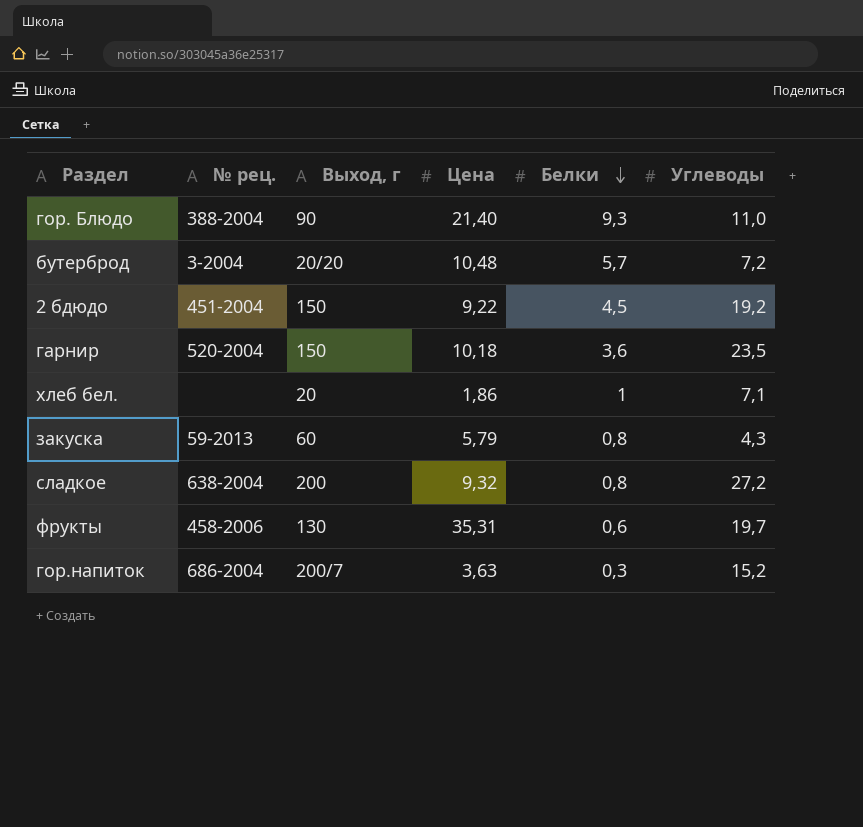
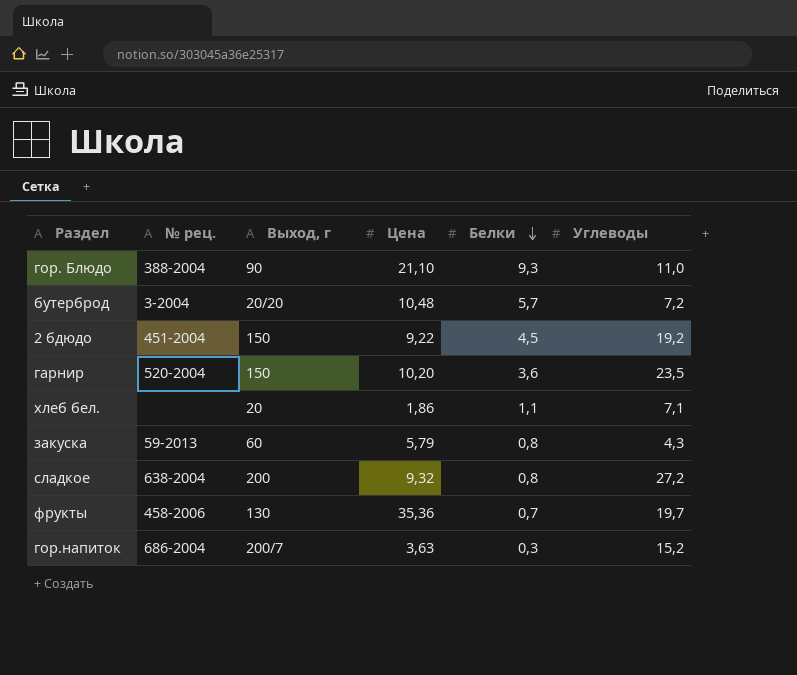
гор. Блюдо | Цена: 21,40 -> 21,10
гарнир | Цена: 10,18 -> 10,20
хлеб бел. | Белки: 1 -> 1,1
фрукты | Цена: 35,31 -> 35,36
фрукты | Белки: 0,6 -> 0,7

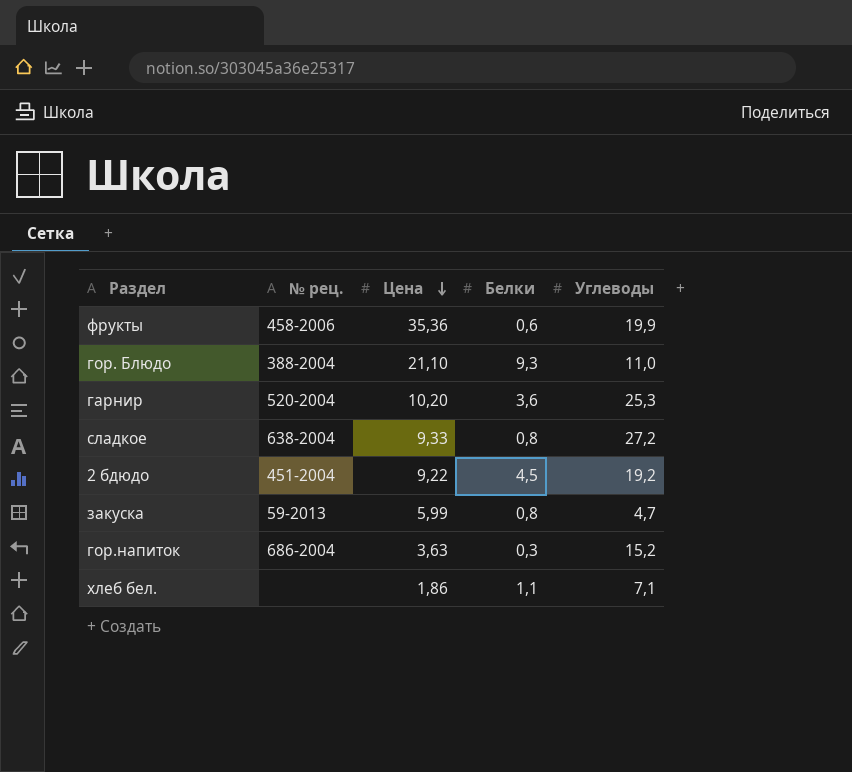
row order: Белки descending -> Цена descending
column Выход, г | position: 3 -> none
row бутерброд: 3-2004 | 20/20 | 10,48 | 5,7 | 7,2 -> none
фрукты | Белки: 0,7 -> 0,6
фрукты | Углеводы: 19,7 -> 19,9
гарнир | Углеводы: 23,5 -> 25,3
сладкое | Цена: 9,32 -> 9,33
закуска | Цена: 5,79 -> 5,99
закуска | Углеводы: 4,3 -> 4,7

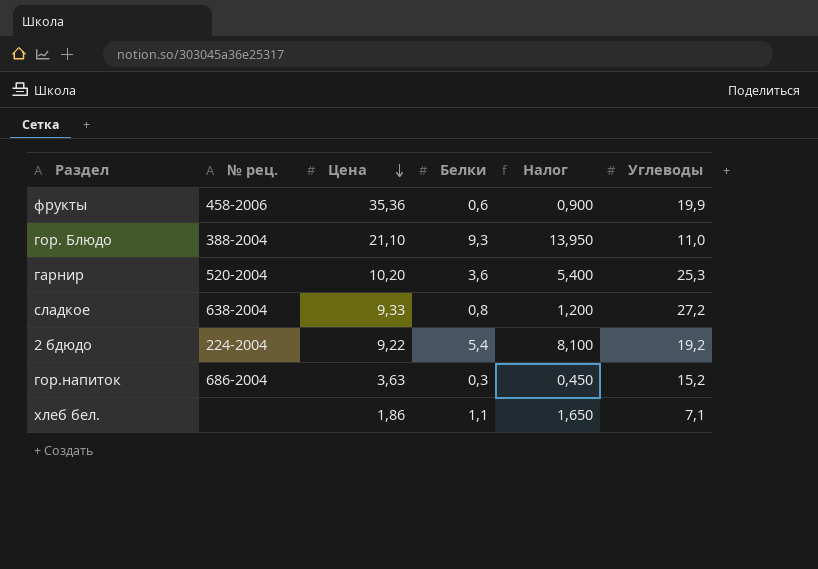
column Налог | formula: none -> [Белки] * 1,5
row закуска: 59-2013 | 5,99 | 0,8 | 4,7 -> none
2 бдюдо | № рец.: 451-2004 -> 224-2004
2 бдюдо | Белки: 4,5 -> 5,4

